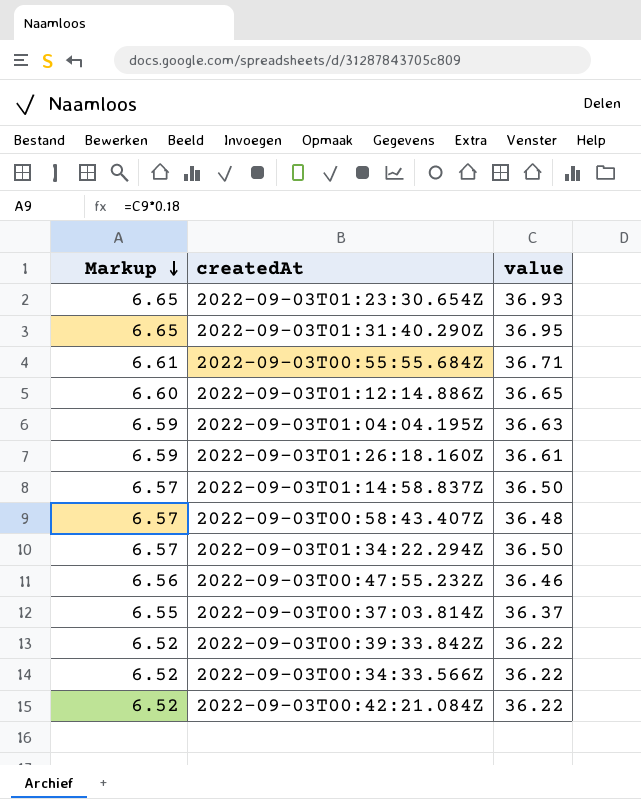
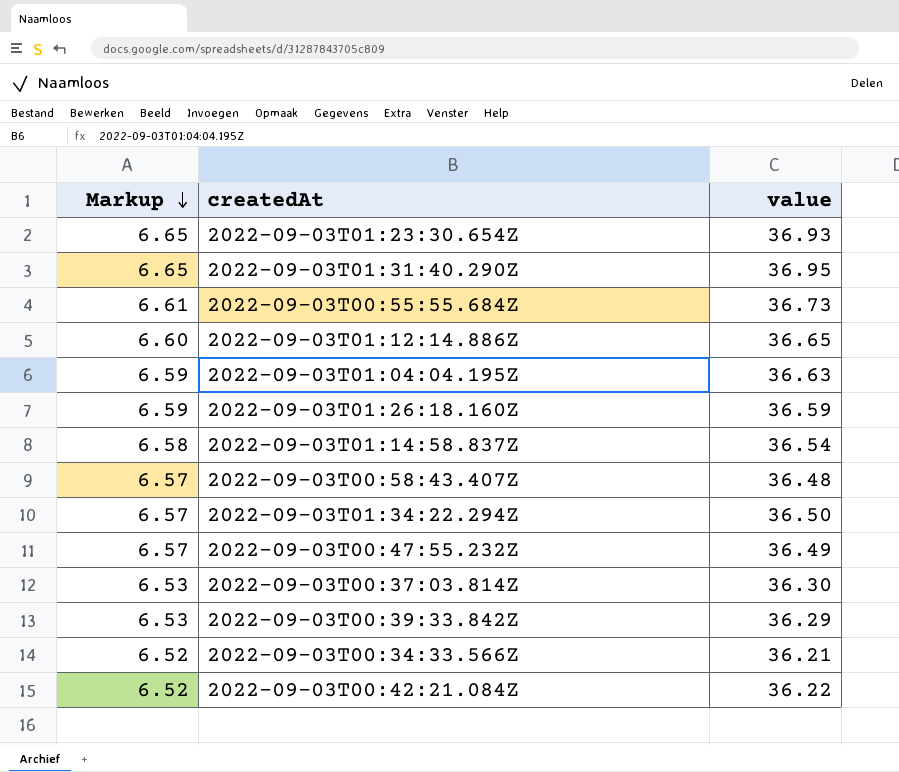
2022-09-03T00:55:55.684Z | value: 36.71 -> 36.73
2022-09-03T01:26:18.160Z | value: 36.61 -> 36.59
2022-09-03T01:14:58.837Z | Markup: 6.57 -> 6.58
2022-09-03T01:14:58.837Z | value: 36.50 -> 36.54
2022-09-03T00:47:55.232Z | Markup: 6.56 -> 6.57
2022-09-03T00:47:55.232Z | value: 36.46 -> 36.49
2022-09-03T00:37:03.814Z | Markup: 6.55 -> 6.53
2022-09-03T00:37:03.814Z | value: 36.37 -> 36.30
2022-09-03T00:39:33.842Z | Markup: 6.52 -> 6.53
2022-09-03T00:39:33.842Z | value: 36.22 -> 36.29
2022-09-03T00:34:33.566Z | value: 36.22 -> 36.21

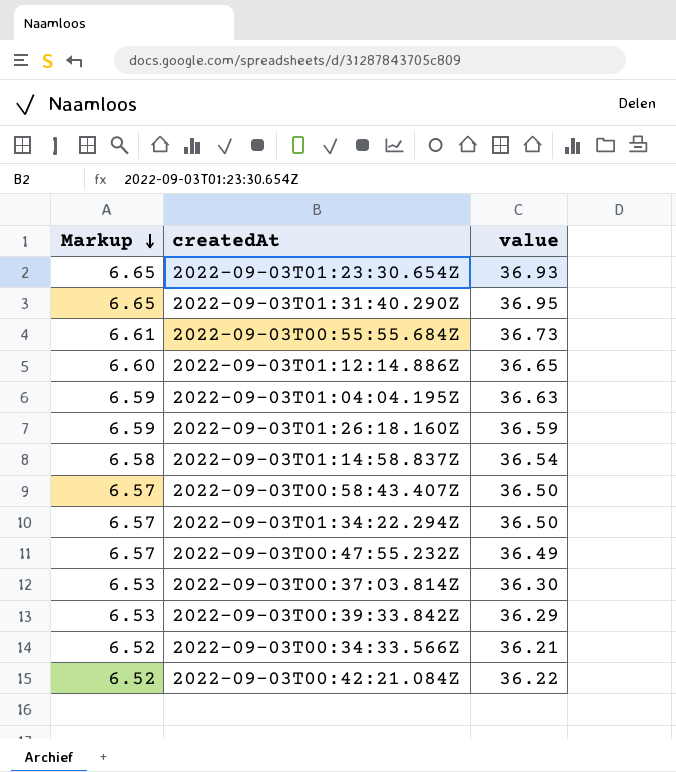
2022-09-03T00:58:43.407Z | value: 36.48 -> 36.50

